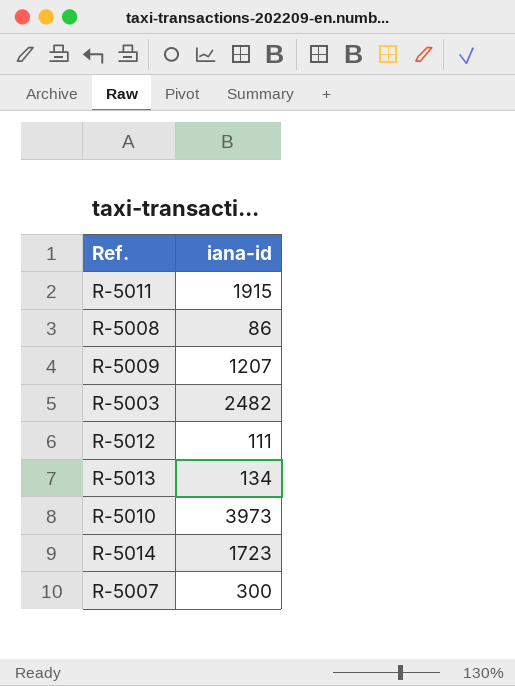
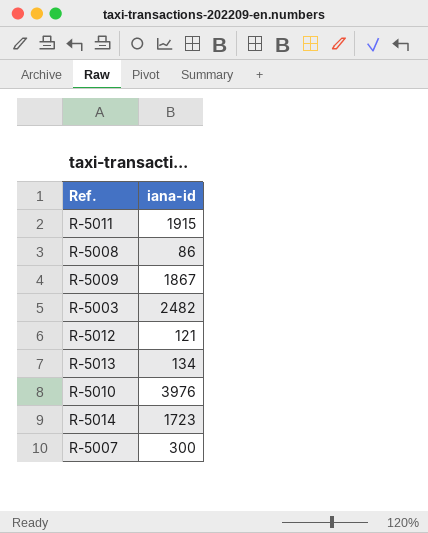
R-5009 | iana-id: 1207 -> 1867
R-5012 | iana-id: 111 -> 121
R-5010 | iana-id: 3973 -> 3976

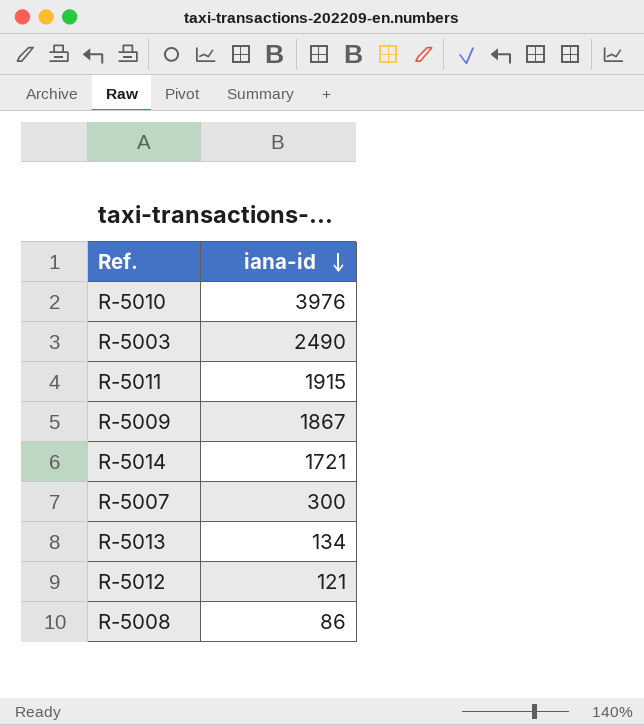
row order: none -> iana-id descending
R-5003 | iana-id: 2482 -> 2490
R-5014 | iana-id: 1723 -> 1721

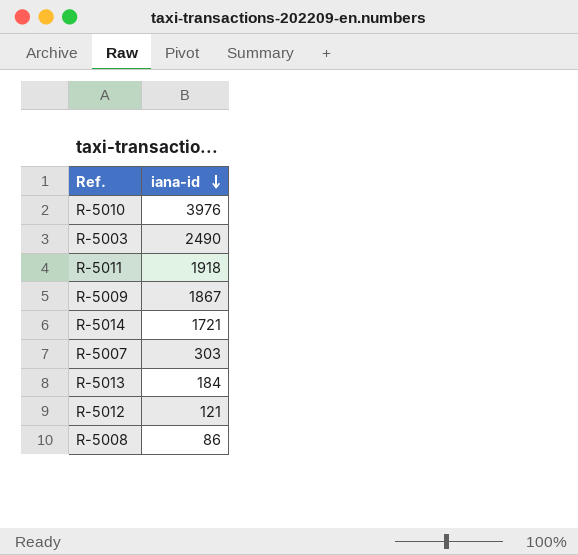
R-5011 | iana-id: 1915 -> 1918
R-5007 | iana-id: 300 -> 303
R-5013 | iana-id: 134 -> 184

